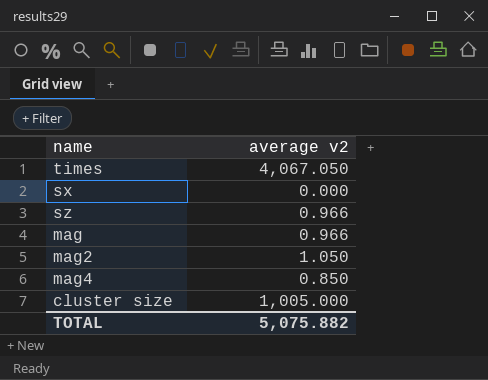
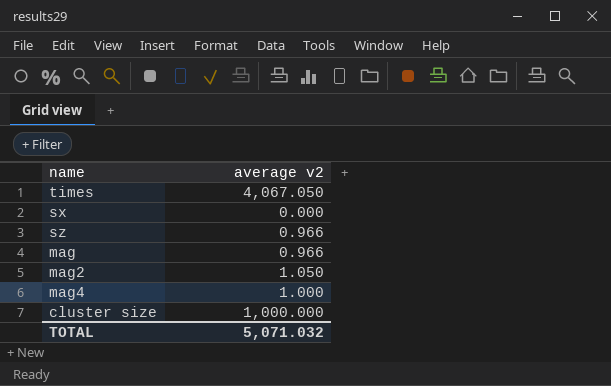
mag4 | average v2: 0.850 -> 1.000
cluster size | average v2: 1,005.000 -> 1,000.000
TOTAL | average v2: 5,075.882 -> 5,071.032

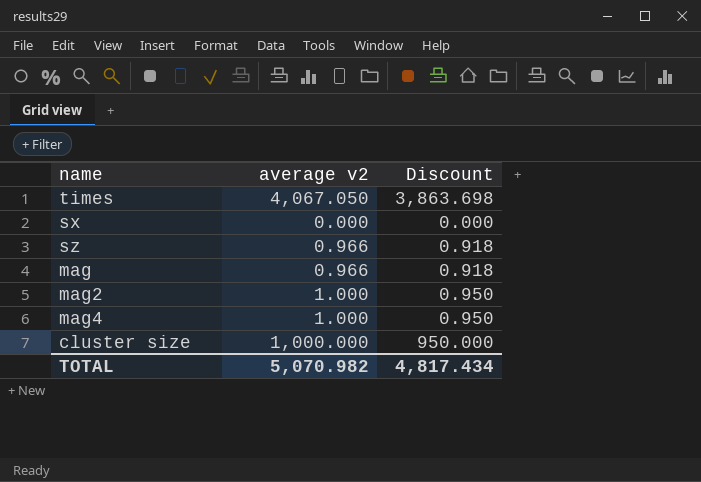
column Discount | formula: none -> [average v2] * 0.95
mag2 | average v2: 1.050 -> 1.000
TOTAL | average v2: 5,071.032 -> 5,070.982

